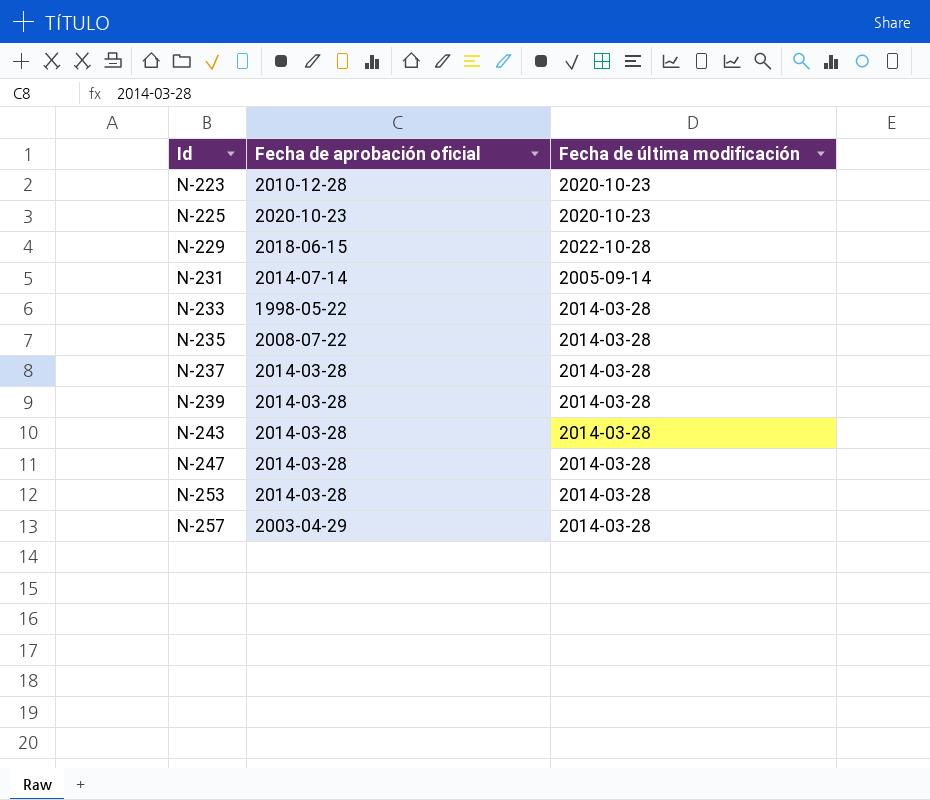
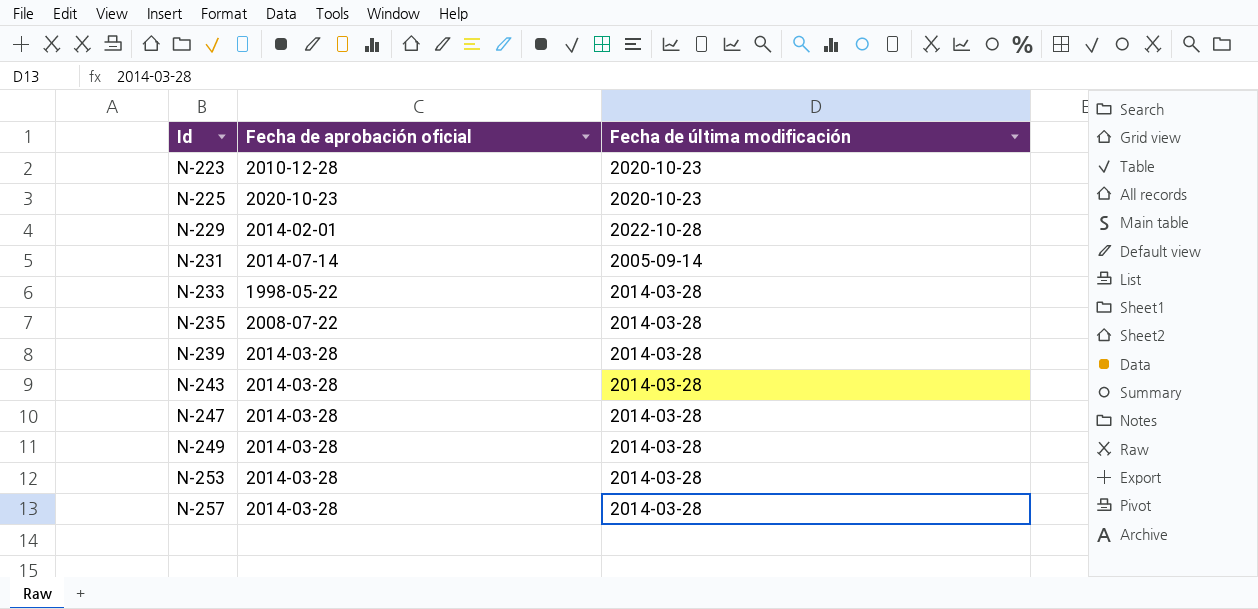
row N-237: 2014-03-28 | 2014-03-28 -> none
N-229 | Fecha de aprobación oficial: 2018-06-15 -> 2014-02-01
row N-249: none -> 2014-03-28 | 2014-03-28
N-257 | Fecha de aprobación oficial: 2003-04-29 -> 2014-03-28

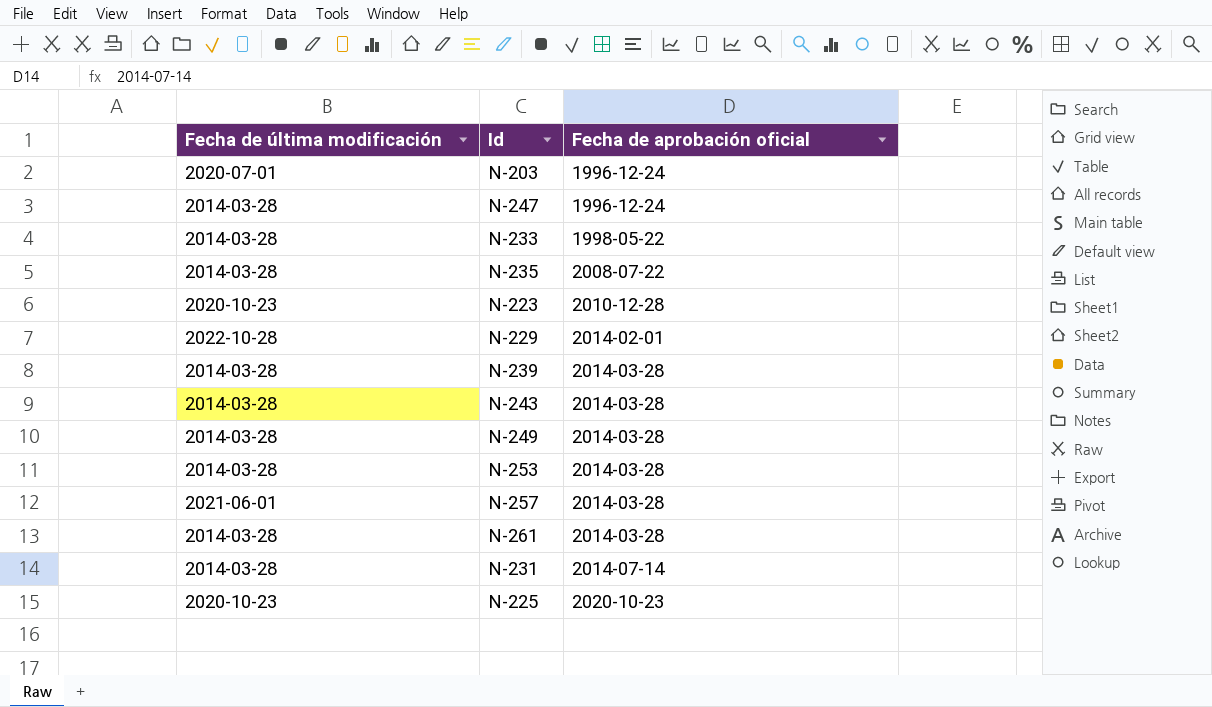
row order: Id ascending -> Fecha de aprobación oficial ascending
column Fecha de última modificación | position: 3 -> 1
row N-203: none -> 2020-07-01 | 1996-12-24
N-247 | Fecha de aprobación oficial: 2014-03-28 -> 1996-12-24
N-257 | Fecha de última modificación: 2014-03-28 -> 2021-06-01
row N-261: none -> 2014-03-28 | 2014-03-28
N-231 | Fecha de última modificación: 2005-09-14 -> 2014-03-28

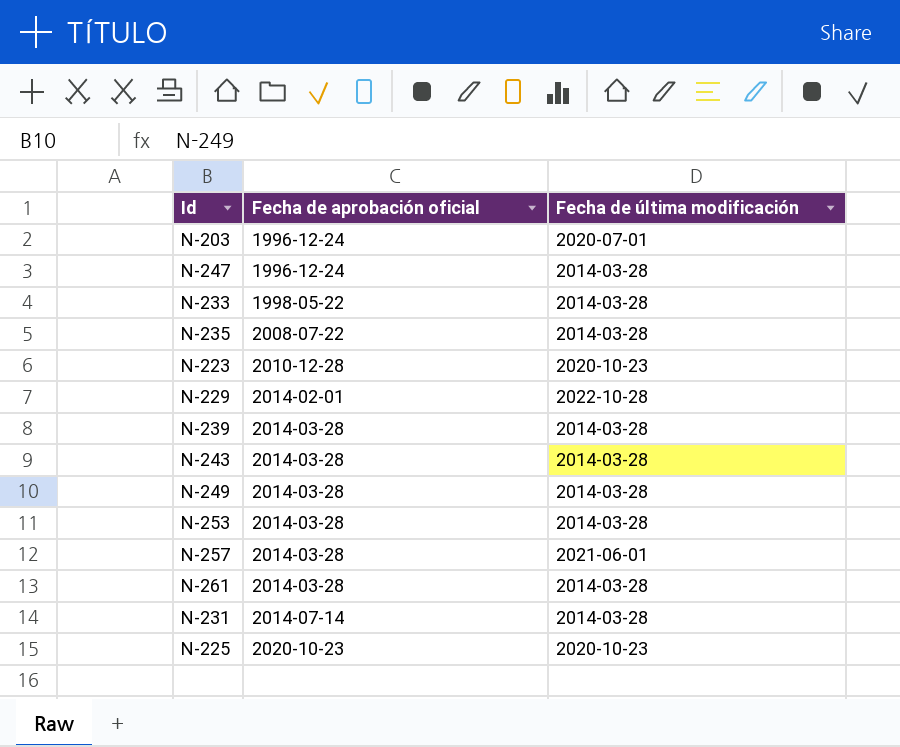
column Fecha de última modificación | position: 1 -> 3

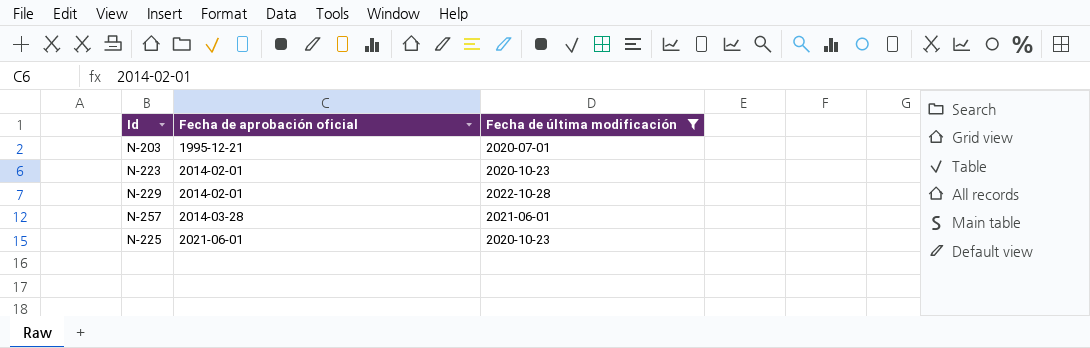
filter: none -> Fecha de última modificación != 2014-03-28
N-203 | Fecha de aprobación oficial: 1996-12-24 -> 1995-12-21
N-223 | Fecha de aprobación oficial: 2010-12-28 -> 2014-02-01
N-225 | Fecha de aprobación oficial: 2020-10-23 -> 2021-06-01

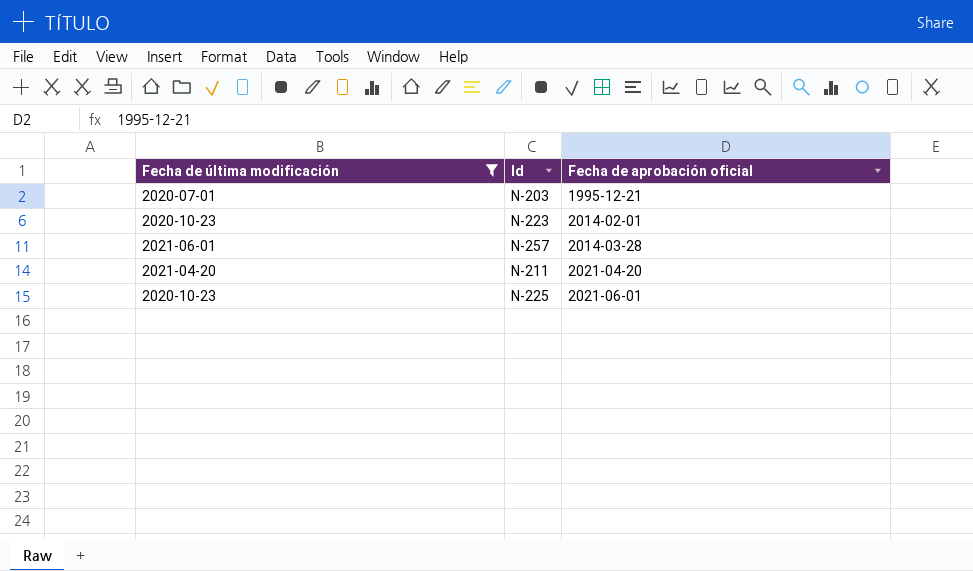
column Fecha de última modificación | position: 3 -> 1
row N-229: 2014-02-01 | 2022-10-28 -> none
row N-211: none -> 2021-04-20 | 2021-04-20

